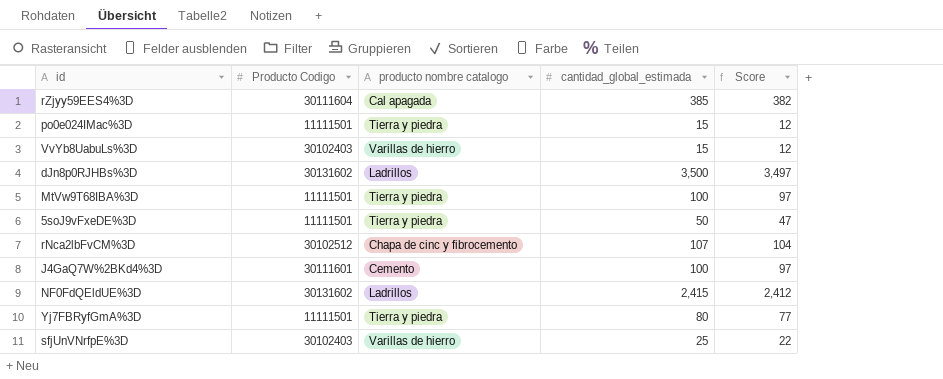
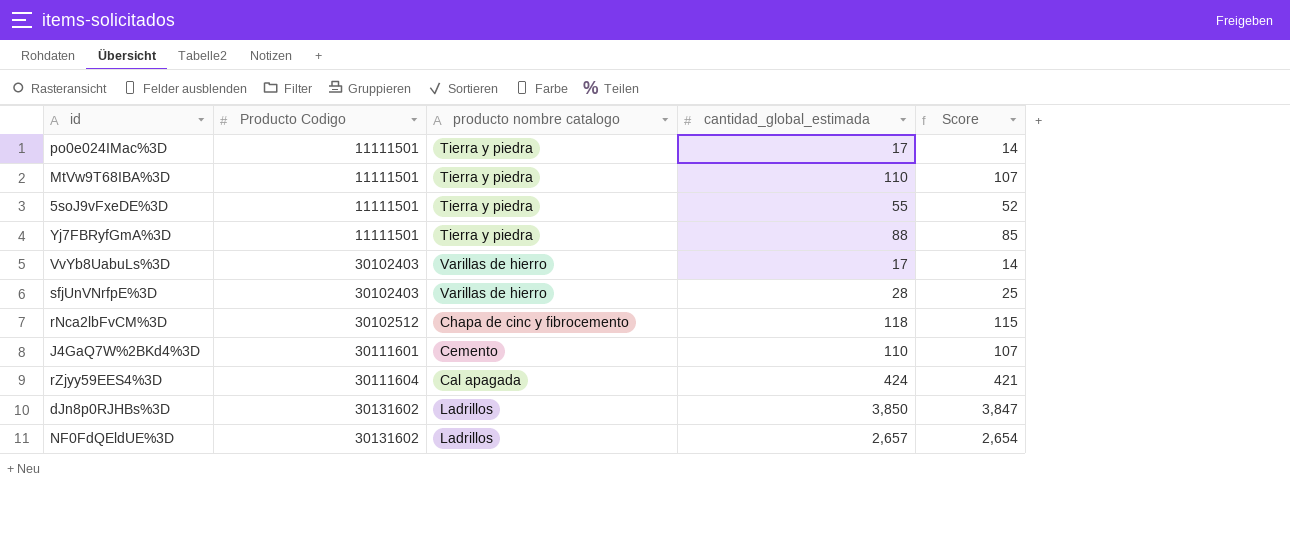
row order: none -> Producto Codigo ascending
po0e024IMac%3D | cantidad_global_estimada: 15 -> 17
po0e024IMac%3D | Score: 12 -> 14
MtVw9T68IBA%3D | cantidad_global_estimada: 100 -> 110
MtVw9T68IBA%3D | Score: 97 -> 107
5soJ9vFxeDE%3D | cantidad_global_estimada: 50 -> 55
5soJ9vFxeDE%3D | Score: 47 -> 52
Yj7FBRyfGmA%3D | cantidad_global_estimada: 80 -> 88
Yj7FBRyfGmA%3D | Score: 77 -> 85
VvYb8UabuLs%3D | cantidad_global_estimada: 15 -> 17
VvYb8UabuLs%3D | Score: 12 -> 14
sfjUnVNrfpE%3D | cantidad_global_estimada: 25 -> 28
sfjUnVNrfpE%3D | Score: 22 -> 25
rNca2lbFvCM%3D | cantidad_global_estimada: 107 -> 118
rNca2lbFvCM%3D | Score: 104 -> 115
J4GaQ7W%2BKd4%3D | cantidad_global_estimada: 100 -> 110
J4GaQ7W%2BKd4%3D | Score: 97 -> 107
rZjyy59EES4%3D | cantidad_global_estimada: 385 -> 424
rZjyy59EES4%3D | Score: 382 -> 421
dJn8p0RJHBs%3D | cantidad_global_estimada: 3,500 -> 3,850
dJn8p0RJHBs%3D | Score: 3,497 -> 3,847
NF0FdQEldUE%3D | cantidad_global_estimada: 2,415 -> 2,657
NF0FdQEldUE%3D | Score: 2,412 -> 2,654

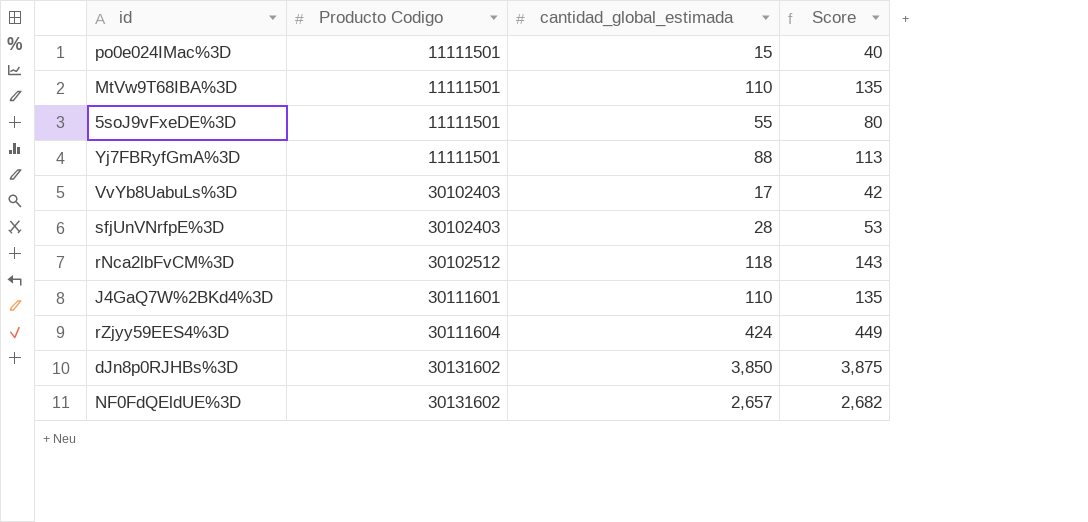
column producto nombre catalogo | position: 3 -> none
column Score | formula: [cantidad_global_estimada] - 3 -> [cantidad_global_estimada] + 25
po0e024IMac%3D | cantidad_global_estimada: 17 -> 15

